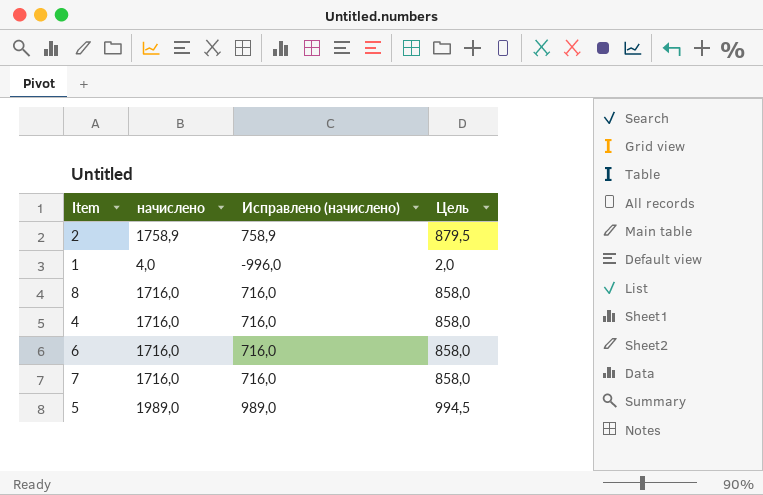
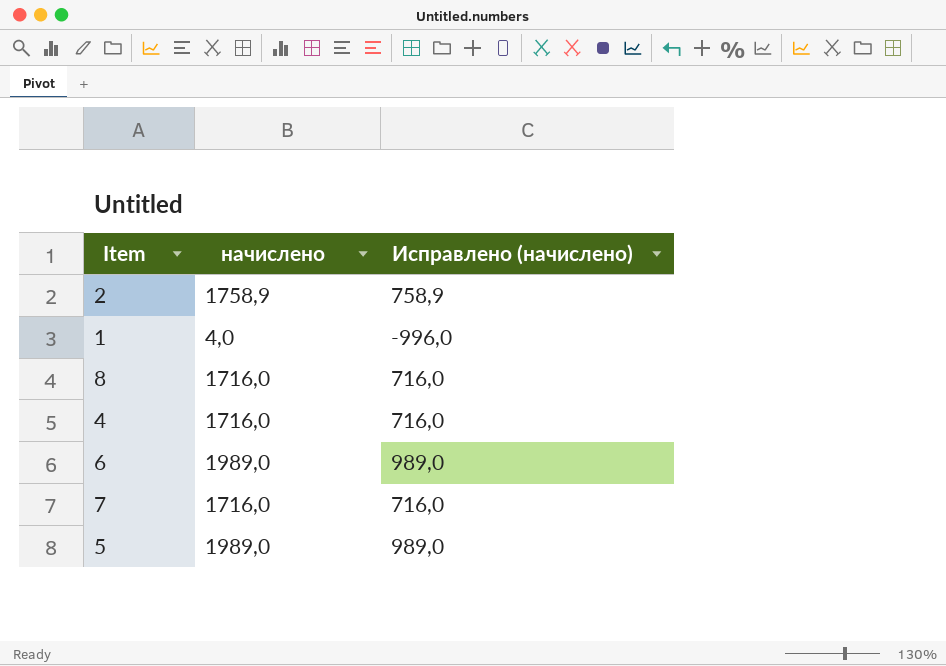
column Цель | formula: [начислено] * 0,5 -> none
6 | начислено: 1716,0 -> 1989,0
6 | Исправлено (начислено): 716,0 -> 989,0

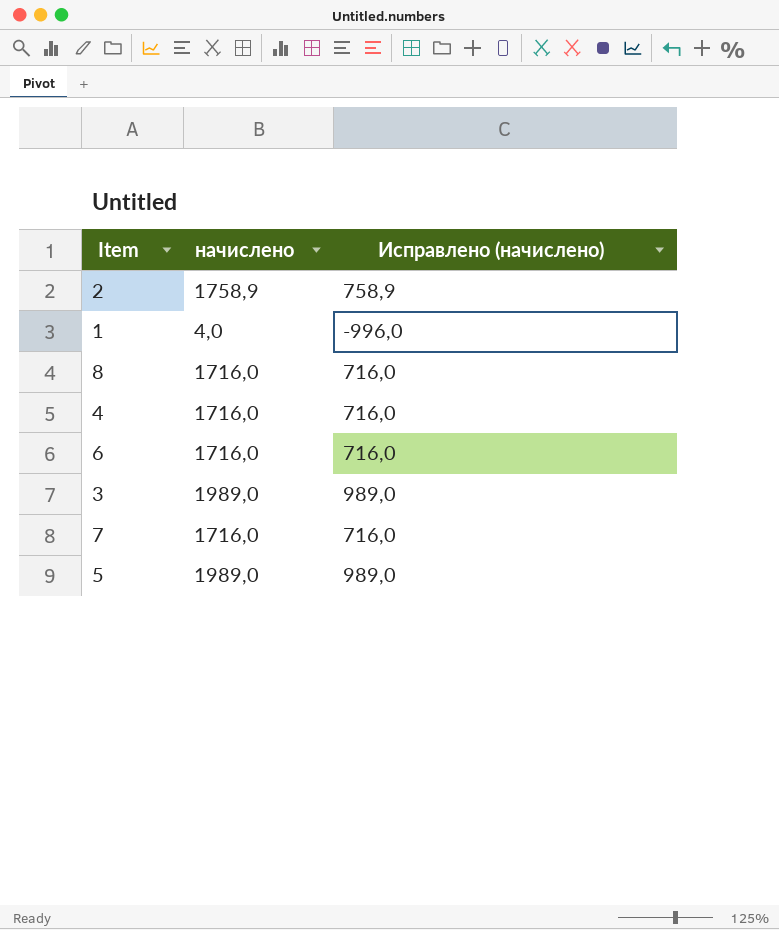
6 | начислено: 1989,0 -> 1716,0
6 | Исправлено (начислено): 989,0 -> 716,0
row 3: none -> 1989,0 | 989,0

